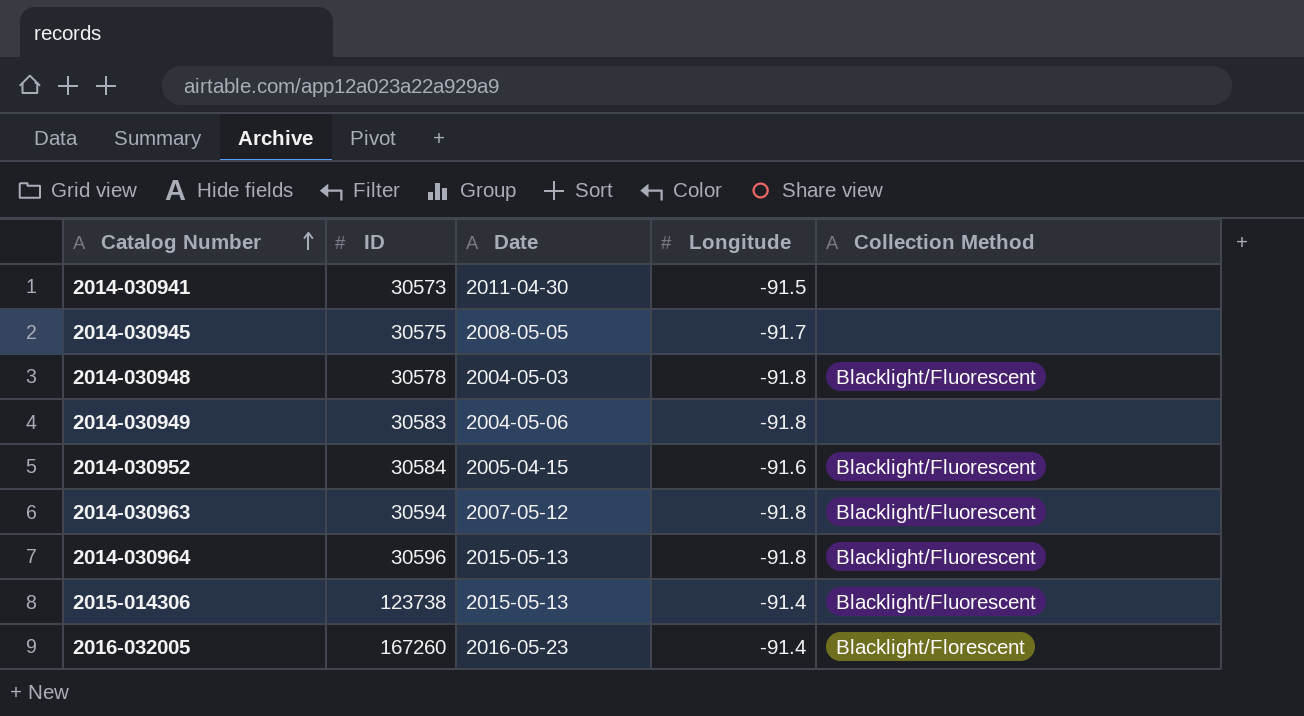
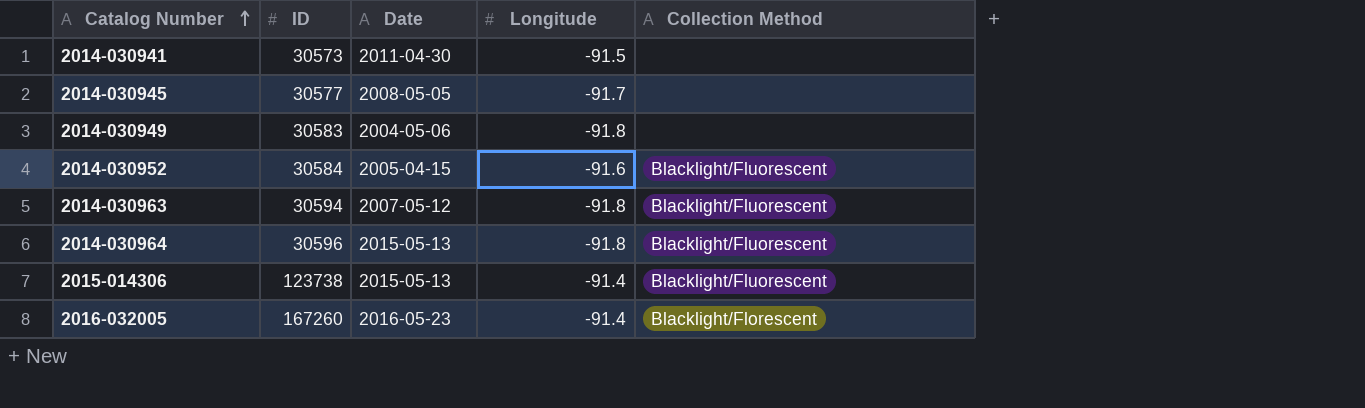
row 2014-030948: 30578 | 2004-05-03 | -91.8 | Blacklight/Fluorescent -> none
2014-030945 | ID: 30575 -> 30577

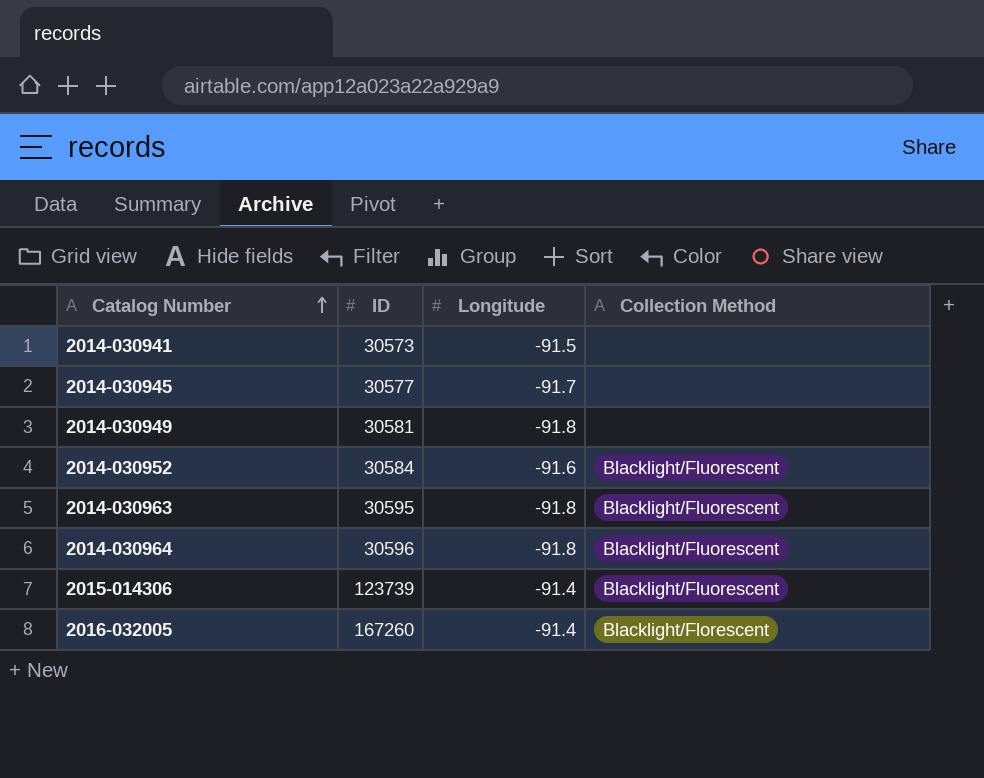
column Date | position: 3 -> none
2014-030949 | ID: 30583 -> 30581
2014-030963 | ID: 30594 -> 30595
2015-014306 | ID: 123738 -> 123739

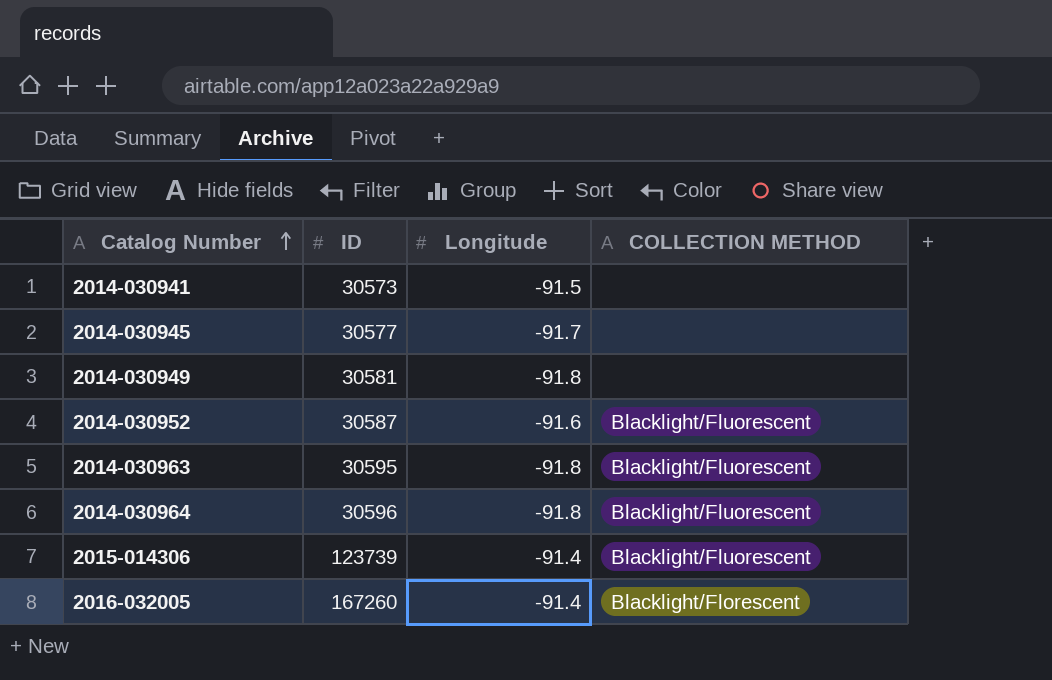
column name: Collection Method -> COLLECTION METHOD
2014-030952 | ID: 30584 -> 30587

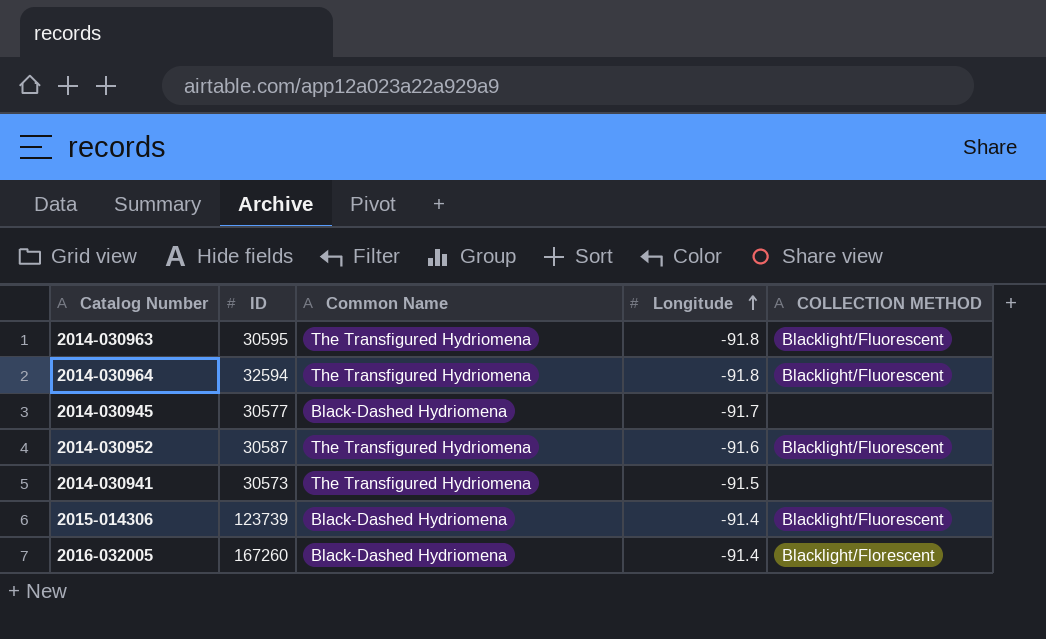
row order: Catalog Number ascending -> Longitude ascending
column Common Name | position: none -> 3
row 2014-030949: 30581 | -91.8 | none -> none
2014-030964 | ID: 30596 -> 32594

